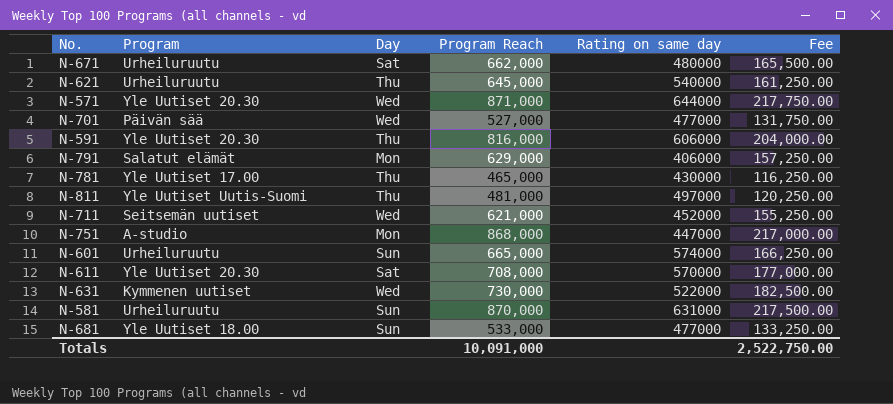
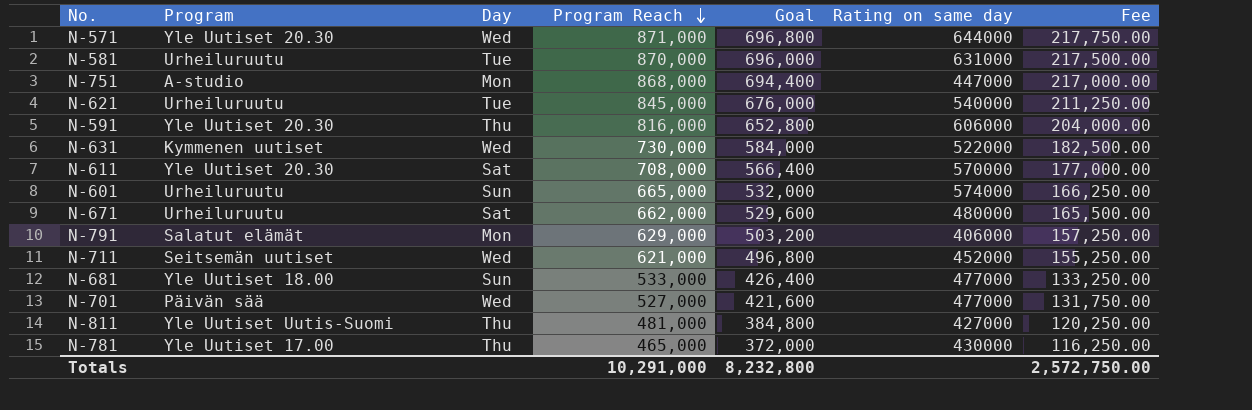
row order: none -> Program Reach descending
column Goal | formula: none -> [Program Reach] * 0.8
N-581 | Day: Sun -> Tue
N-621 | Day: Thu -> Tue
N-621 | Program Reach: 645,000 -> 845,000
N-621 | Fee: 161,250.00 -> 211,250.00
N-811 | Rating on same day: 497000 -> 427000
Totals | Program Reach: 10,091,000 -> 10,291,000
Totals | Fee: 2,522,750.00 -> 2,572,750.00

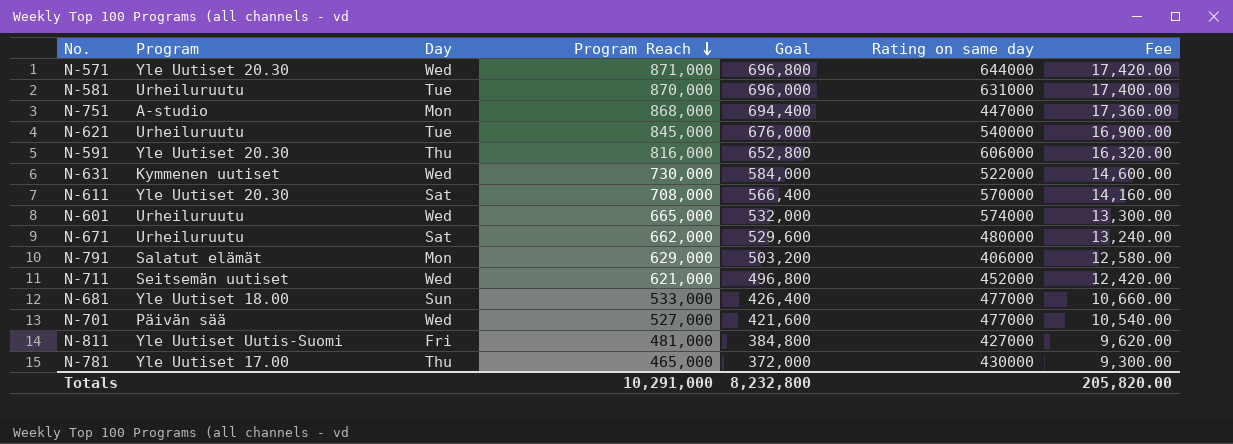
column Fee | formula: [Program Reach] * 0.25 -> [Program Reach] * 0.02
N-601 | Day: Sun -> Wed
N-811 | Day: Thu -> Fri
Totals | Fee: 2,572,750.00 -> 205,820.00

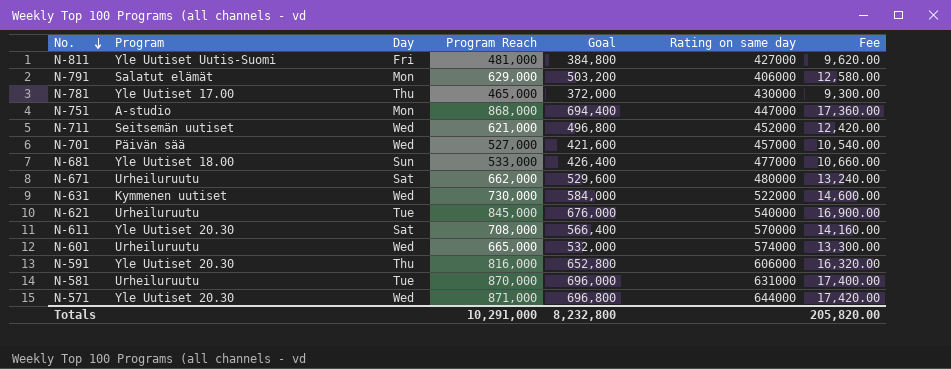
row order: Program Reach descending -> No. descending
N-701 | Rating on same day: 477000 -> 457000

